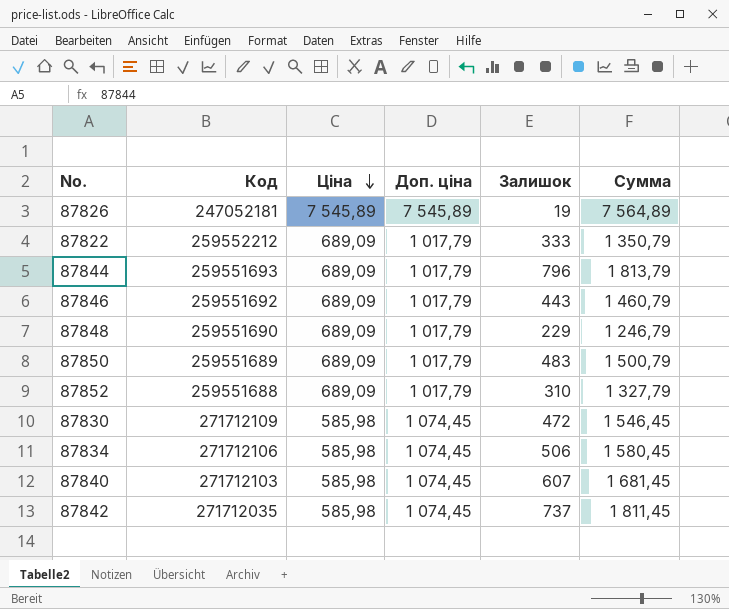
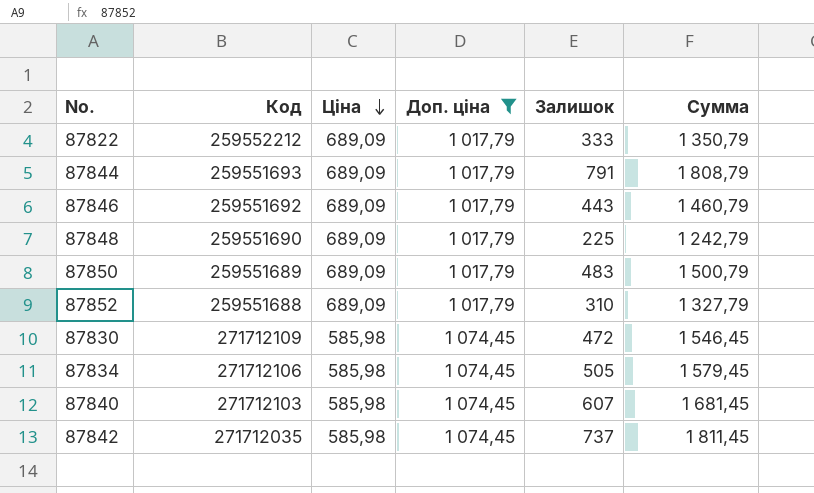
filter: none -> Доп. ціна != 7 545,89
87844 | Залишок: 796 -> 791
87844 | Сумма: 1 813,79 -> 1 808,79
87848 | Залишок: 229 -> 225
87848 | Сумма: 1 246,79 -> 1 242,79
87834 | Залишок: 506 -> 505
87834 | Сумма: 1 580,45 -> 1 579,45

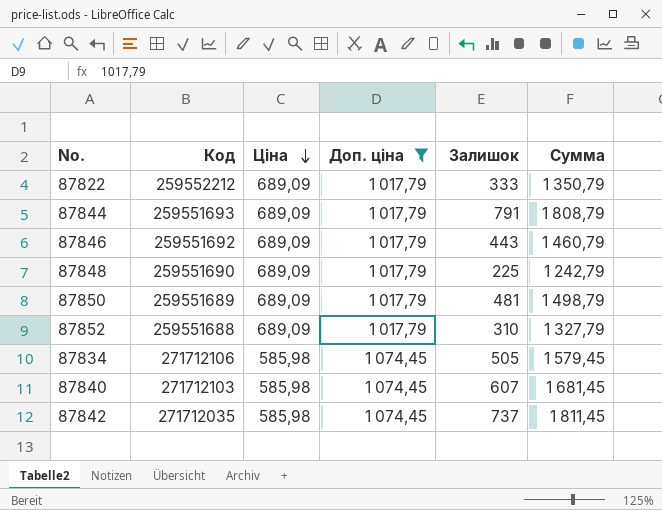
row 87830: 271712109 | 585,98 | 1 074,45 | 472 | 1 546,45 -> none
87850 | Залишок: 483 -> 481
87850 | Сумма: 1 500,79 -> 1 498,79

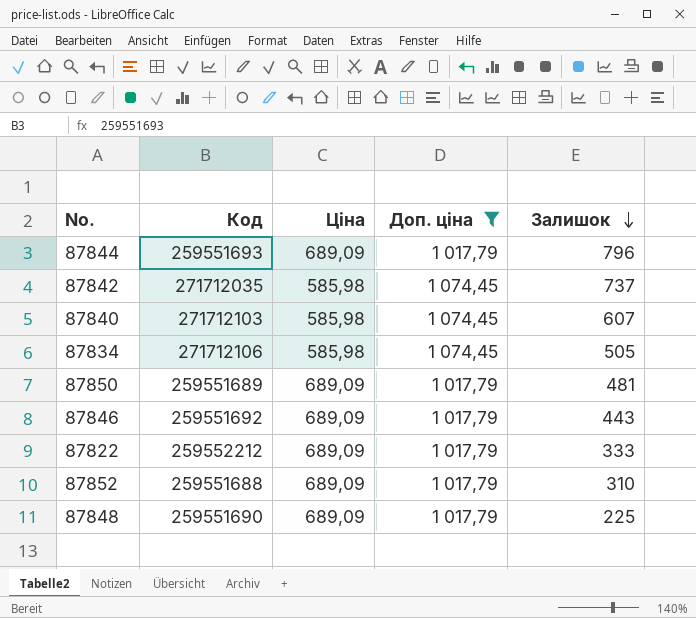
row order: Ціна descending -> Залишок descending
column Сумма | formula: [Доп. ціна] + [Залишок] -> none
87844 | Залишок: 791 -> 796

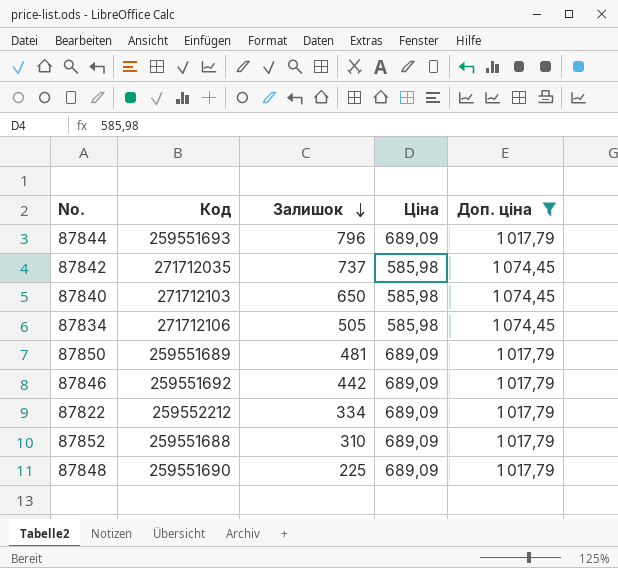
column Залишок | position: 5 -> 3
87840 | Залишок: 607 -> 650
87846 | Залишок: 443 -> 442
87822 | Залишок: 333 -> 334

